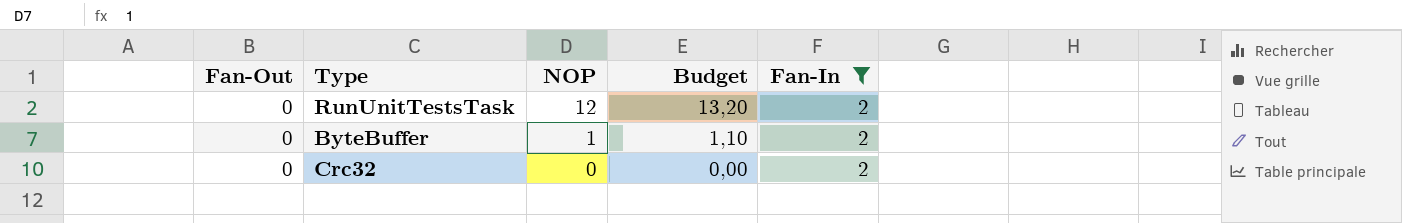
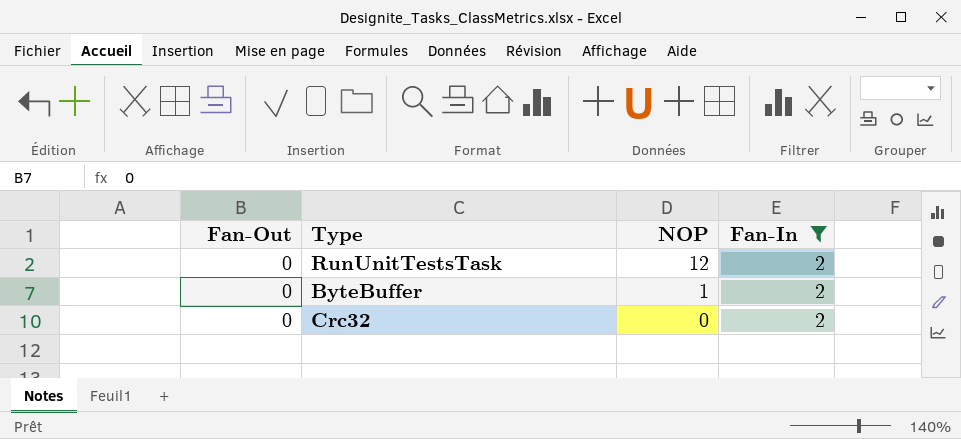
column Budget | formula: [NOP] * 1,1 -> none

